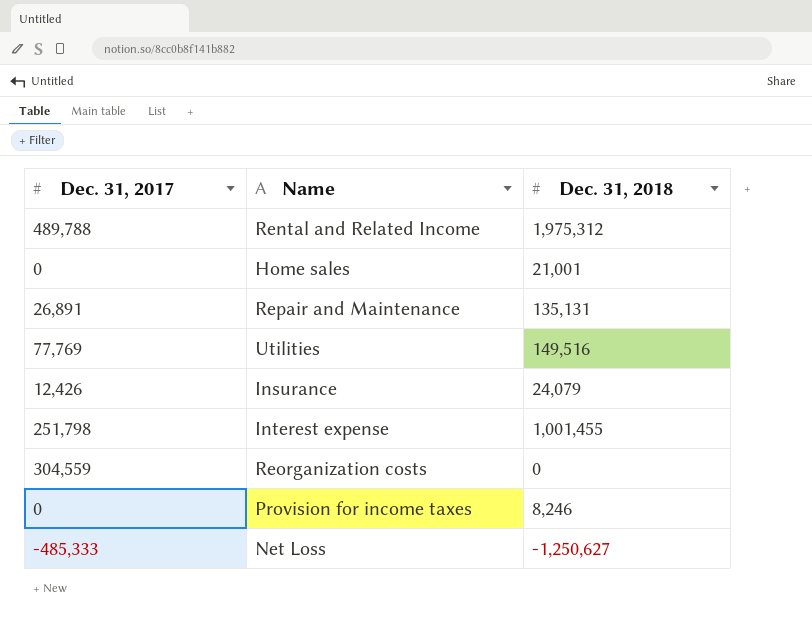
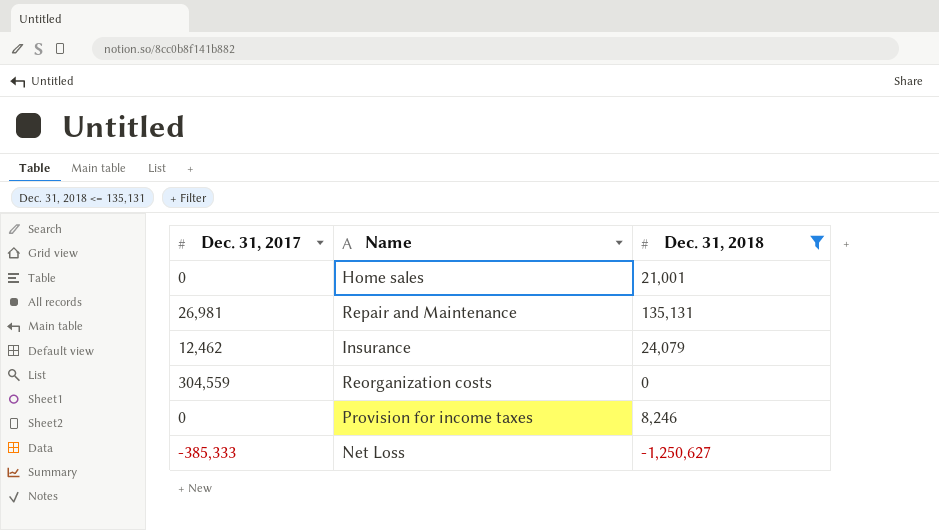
filter: none -> Dec. 31, 2018 <= 135,131
Repair and Maintenance | Dec. 31, 2017: 26,891 -> 26,981
Insurance | Dec. 31, 2017: 12,426 -> 12,462
Net Loss | Dec. 31, 2017: -485,333 -> -385,333

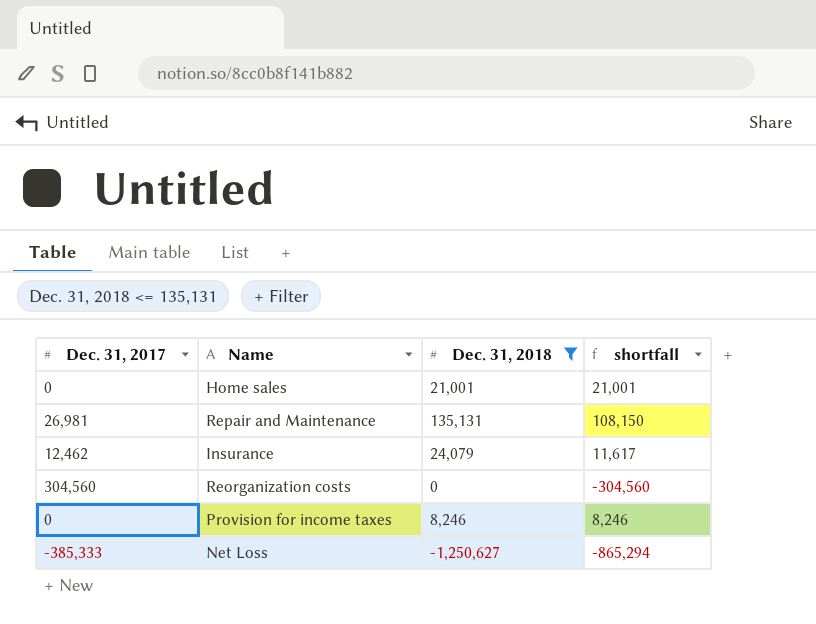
column shortfall | formula: none -> [Dec. 31, 2018] - [Dec. 31, 2017]
Reorganization costs | Dec. 31, 2017: 304,559 -> 304,560

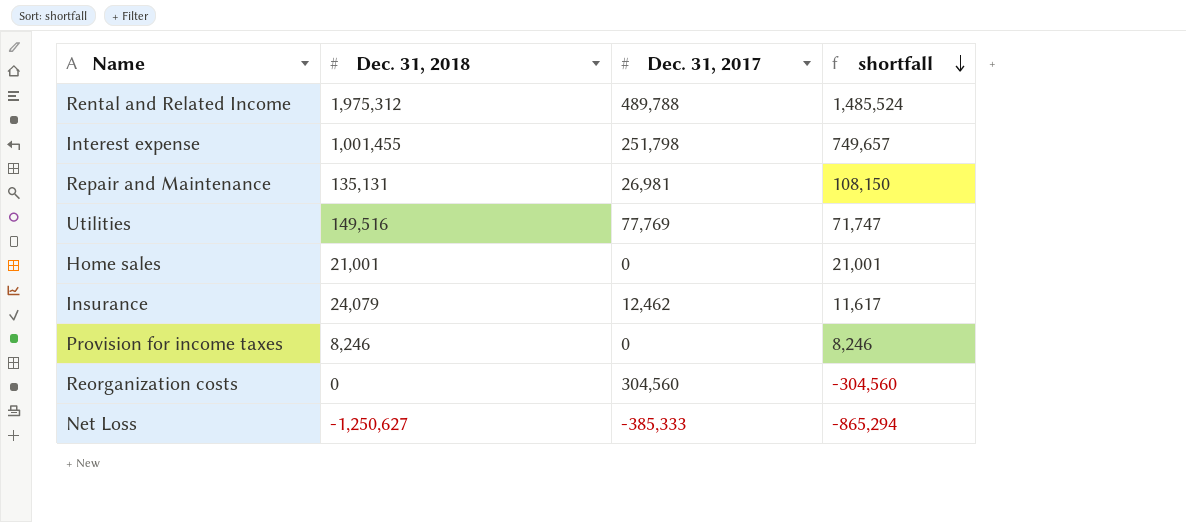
filter: Dec. 31, 2018 <= 135,131 -> none
row order: none -> shortfall descending
column Dec. 31, 2017 | position: 1 -> 3

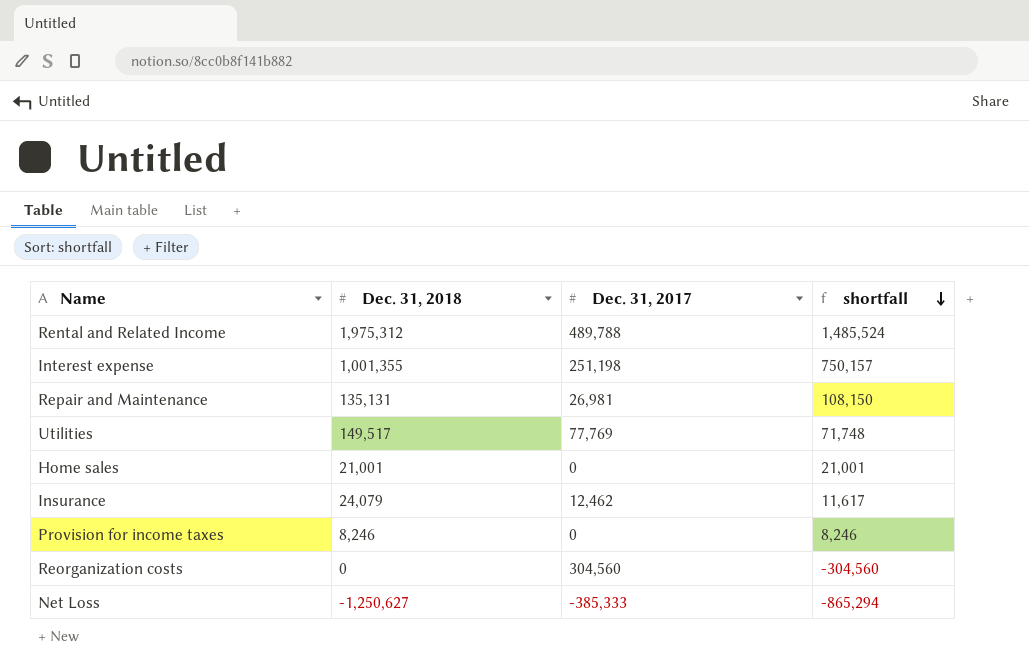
Interest expense | Dec. 31, 2018: 1,001,455 -> 1,001,355
Interest expense | Dec. 31, 2017: 251,798 -> 251,198
Interest expense | shortfall: 749,657 -> 750,157
Utilities | Dec. 31, 2018: 149,516 -> 149,517
Utilities | shortfall: 71,747 -> 71,748

